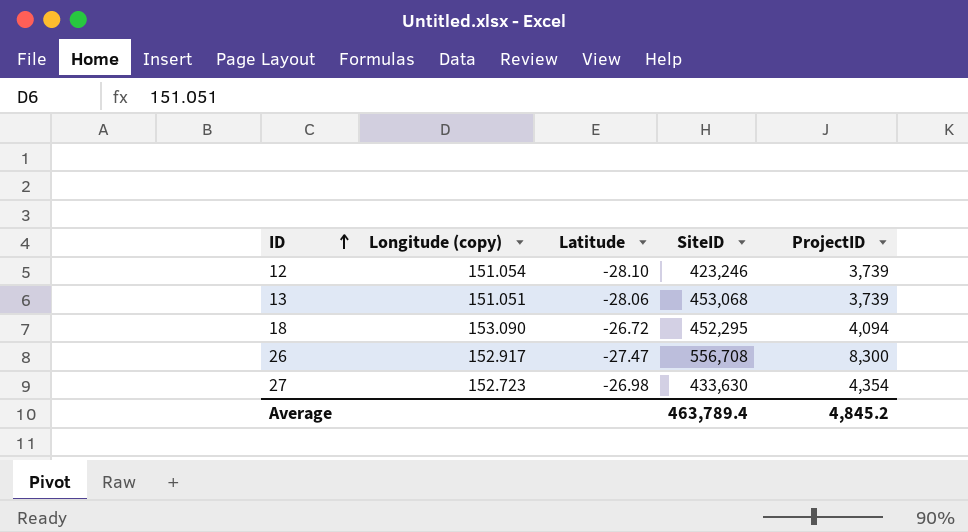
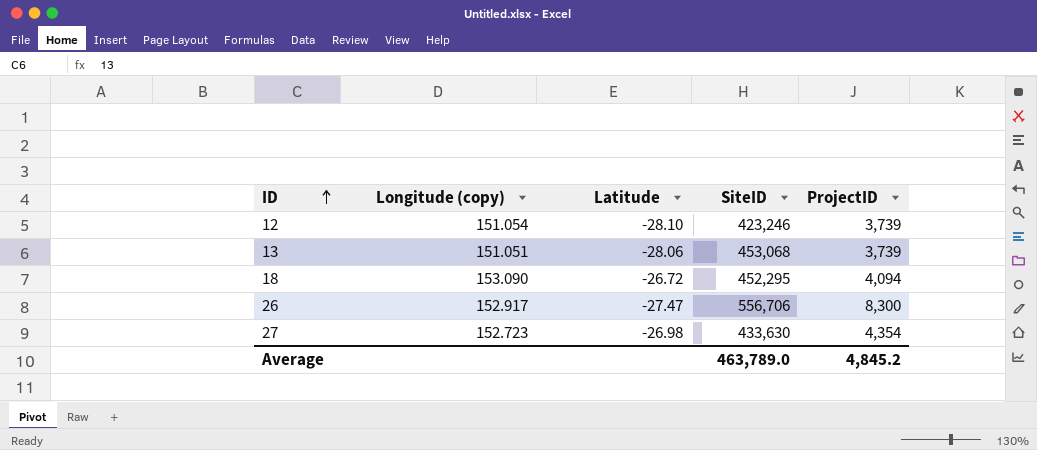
26 | SiteID: 556,708 -> 556,706
Average | SiteID: 463,789.4 -> 463,789.0

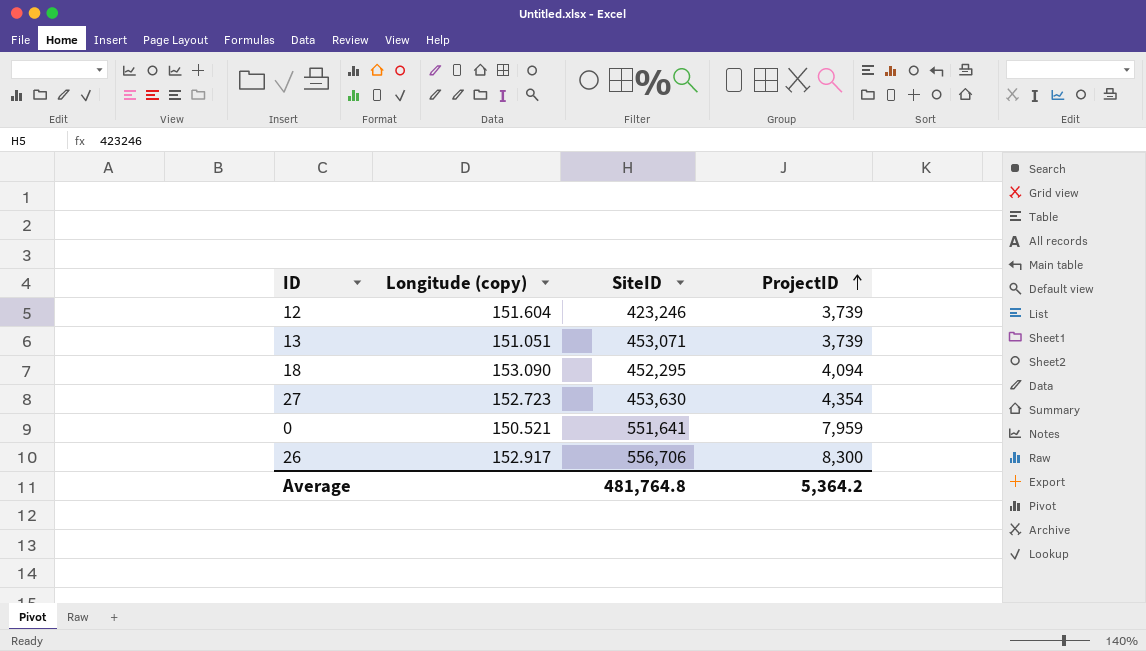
row order: ID ascending -> ProjectID ascending
column Latitude | position: 3 -> none
12 | Longitude (copy): 151.054 -> 151.604
13 | SiteID: 453,068 -> 453,071
27 | SiteID: 433,630 -> 453,630
row 0: none -> 150.521 | 551,641 | 7,959
Average | SiteID: 463,789.0 -> 481,764.8
Average | ProjectID: 4,845.2 -> 5,364.2

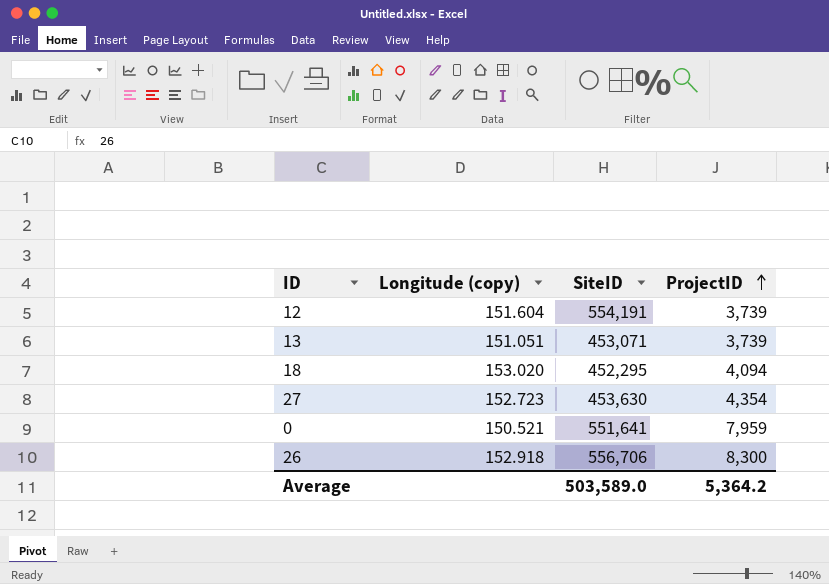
12 | SiteID: 423,246 -> 554,191
18 | Longitude (copy): 153.090 -> 153.020
26 | Longitude (copy): 152.917 -> 152.918
Average | SiteID: 481,764.8 -> 503,589.0

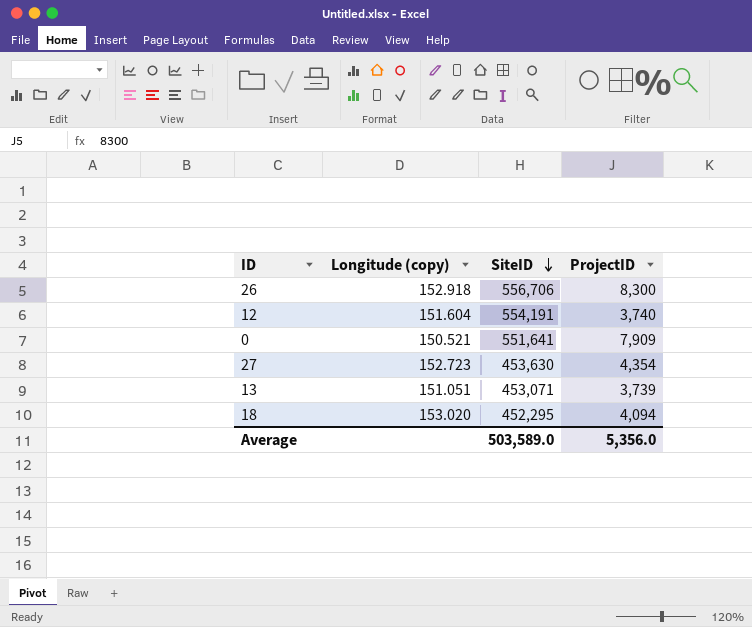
row order: ProjectID ascending -> SiteID descending
12 | ProjectID: 3,739 -> 3,740
0 | ProjectID: 7,959 -> 7,909
Average | ProjectID: 5,364.2 -> 5,356.0

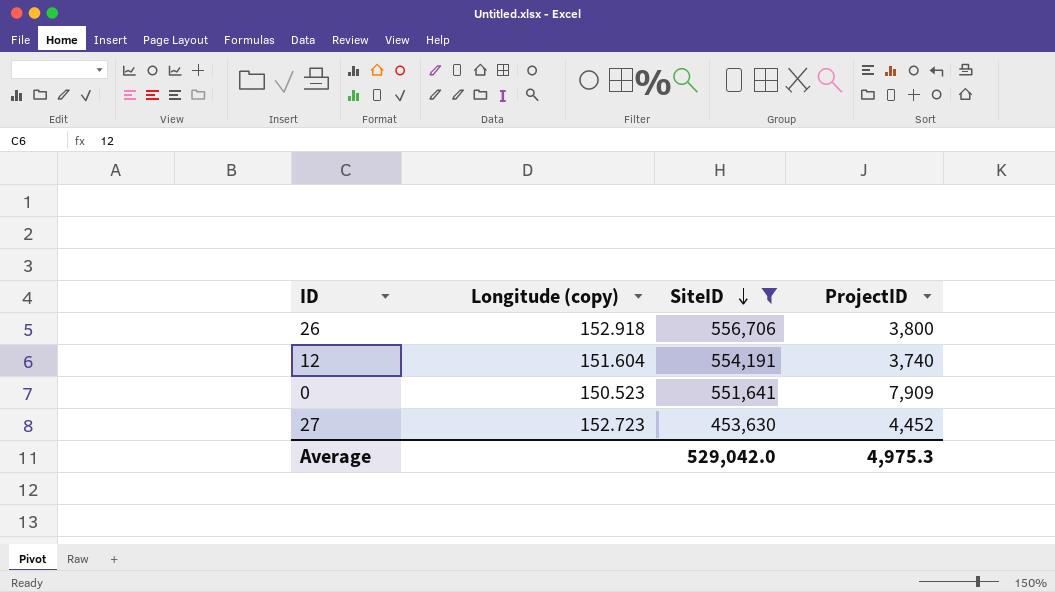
filter: none -> SiteID >= 453,630
26 | ProjectID: 8,300 -> 3,800
0 | Longitude (copy): 150.521 -> 150.523
27 | ProjectID: 4,354 -> 4,452
Average | SiteID: 503,589.0 -> 529,042.0
Average | ProjectID: 5,356.0 -> 4,975.3

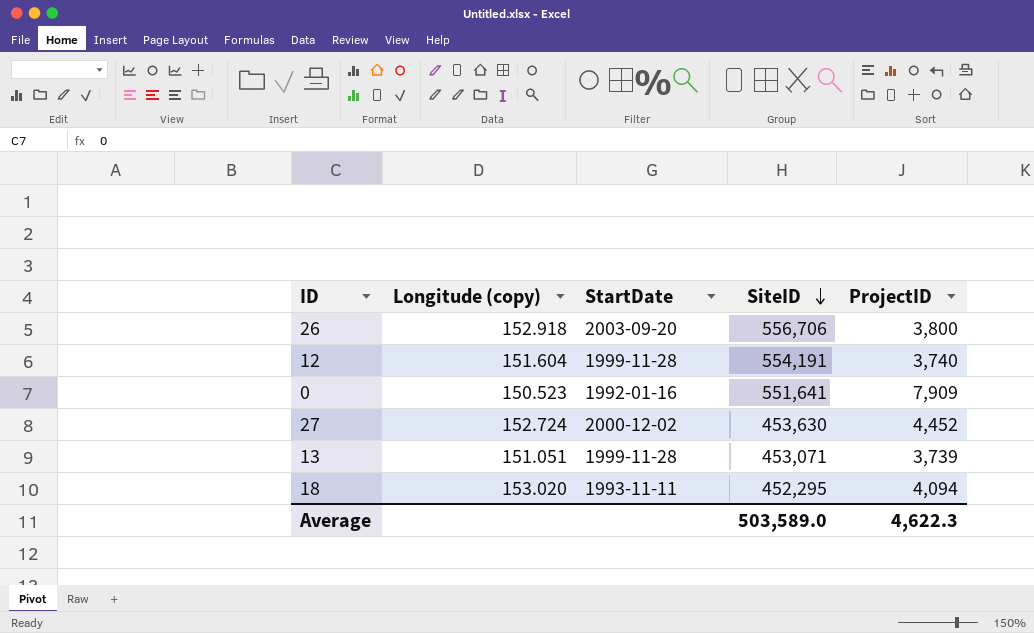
filter: SiteID >= 453,630 -> none
column StartDate | position: none -> 3
27 | Longitude (copy): 152.723 -> 152.724
Average | SiteID: 529,042.0 -> 503,589.0
Average | ProjectID: 4,975.3 -> 4,622.3

